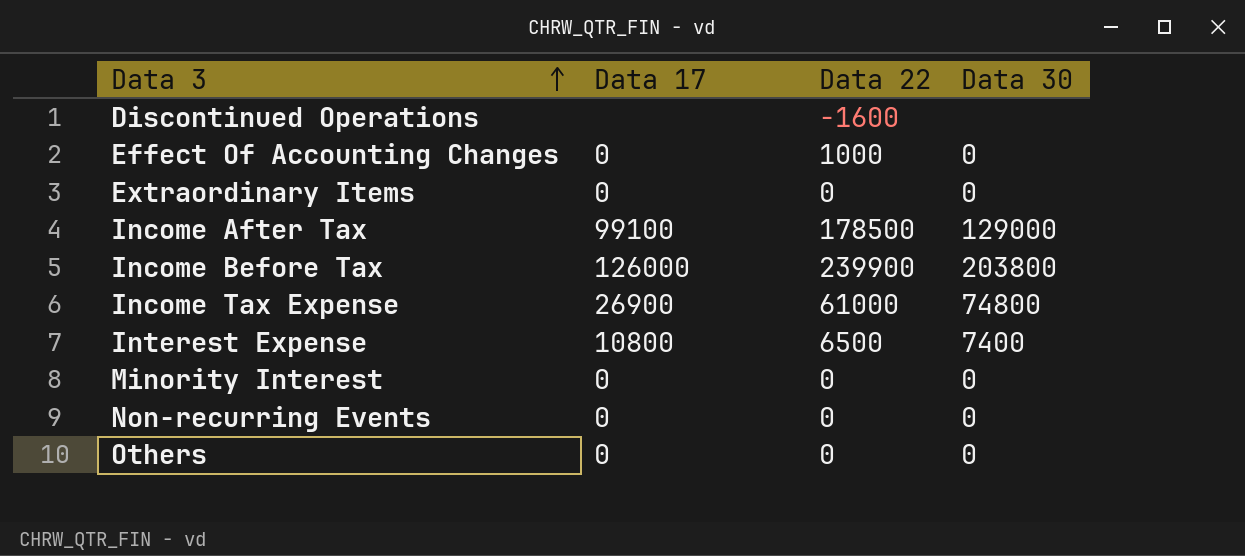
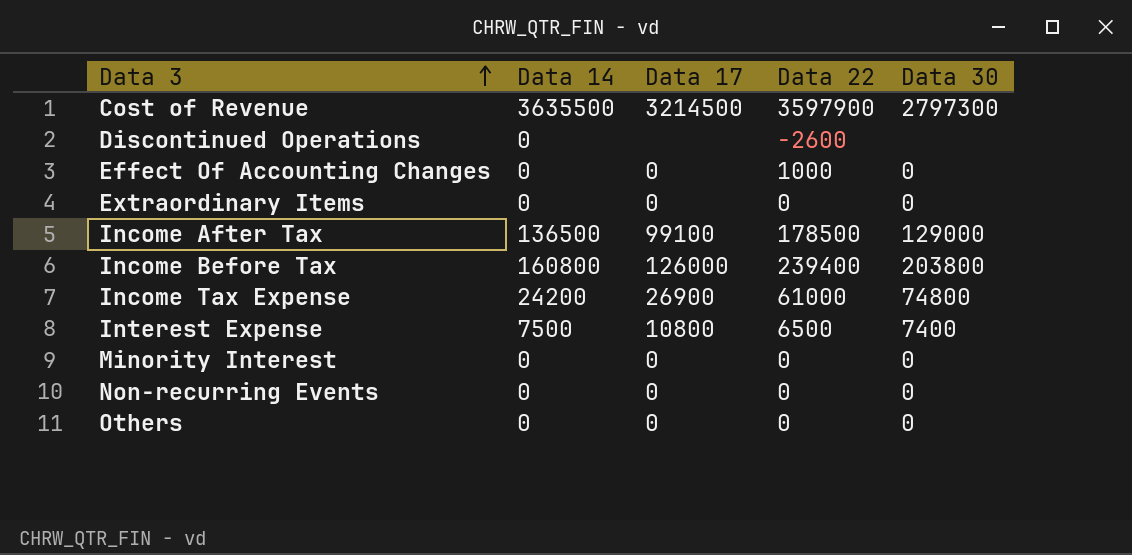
column Data 14 | position: none -> 2
row Cost of Revenue: none -> 3635500 | 3214500 | 3597900 | 2797300
Discontinued Operations | Data 22: -1600 -> -2600
Income Before Tax | Data 22: 239900 -> 239400

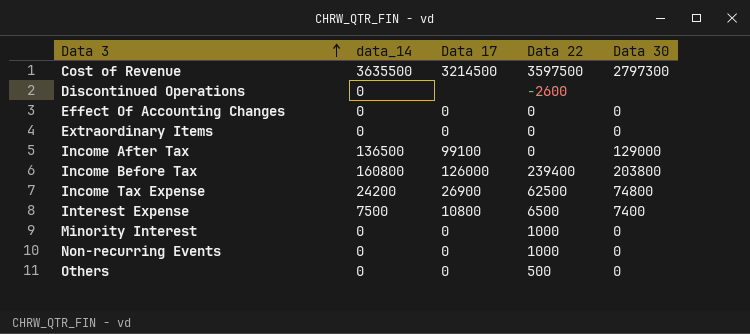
column name: Data 14 -> data_14
Cost of Revenue | Data 22: 3597900 -> 3597500
Effect Of Accounting Changes | Data 22: 1000 -> 0
Income After Tax | Data 22: 178500 -> 0
Income Tax Expense | Data 22: 61000 -> 62500
Minority Interest | Data 22: 0 -> 1000
Non-recurring Events | Data 22: 0 -> 1000
Others | Data 22: 0 -> 500

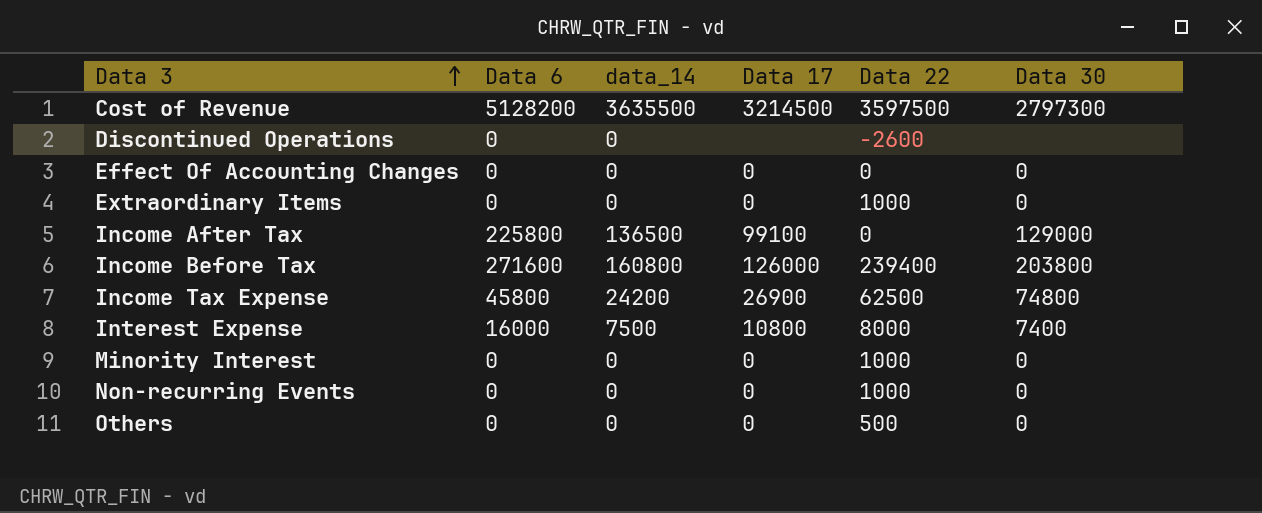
column Data 6 | position: none -> 2
Extraordinary Items | Data 22: 0 -> 1000
Interest Expense | Data 22: 6500 -> 8000

